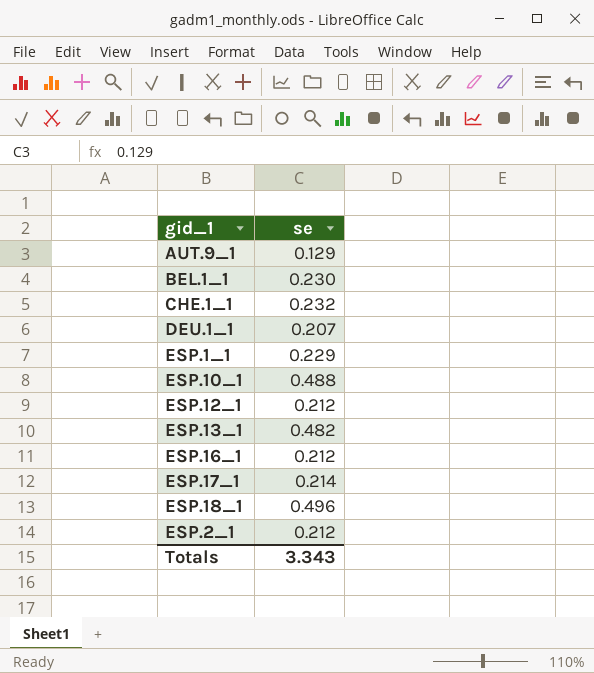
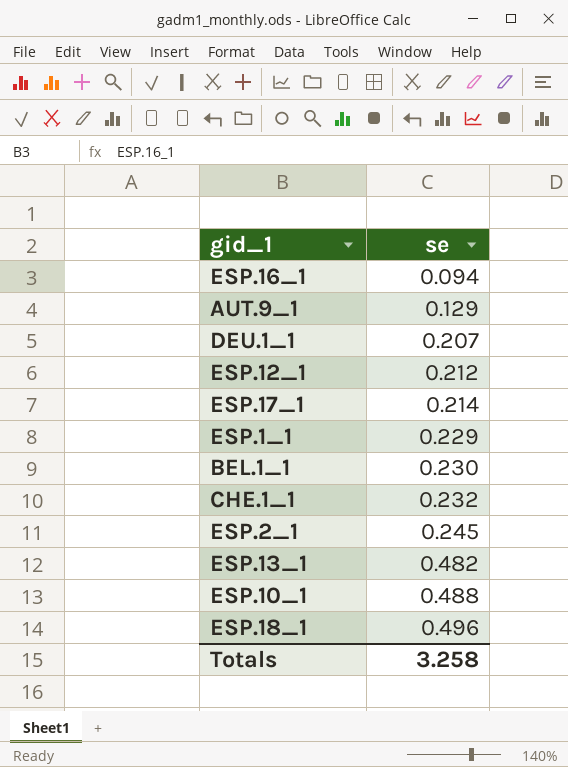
row order: none -> se ascending
ESP.16_1 | se: 0.212 -> 0.094
ESP.2_1 | se: 0.212 -> 0.245
Totals | se: 3.343 -> 3.258

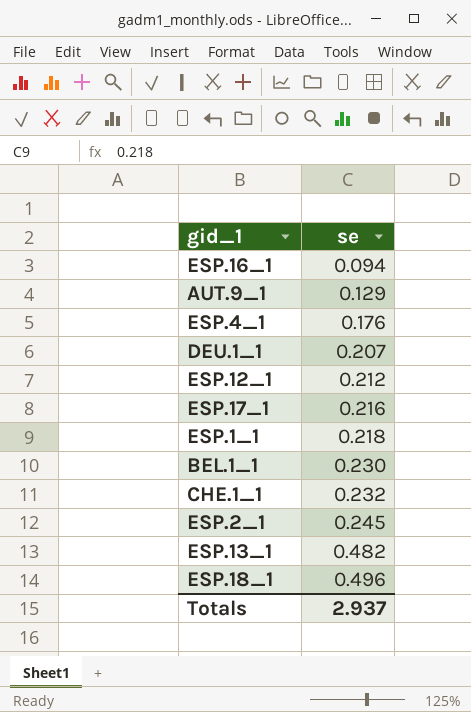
row ESP.10_1: 0.488 -> none
row ESP.4_1: none -> 0.176
ESP.17_1 | se: 0.214 -> 0.216
ESP.1_1 | se: 0.229 -> 0.218
Totals | se: 3.258 -> 2.937

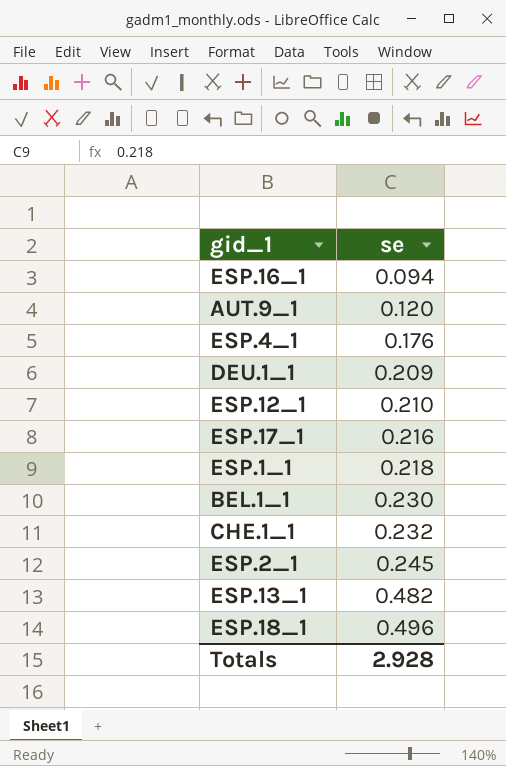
AUT.9_1 | se: 0.129 -> 0.120
DEU.1_1 | se: 0.207 -> 0.209
ESP.12_1 | se: 0.212 -> 0.210
Totals | se: 2.937 -> 2.928

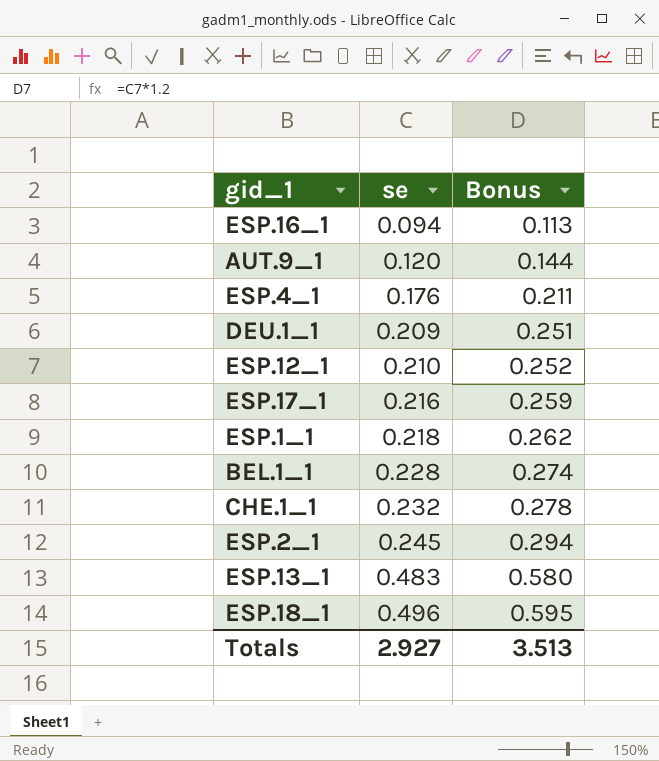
column Bonus | formula: none -> [se] * 1.2
BEL.1_1 | se: 0.230 -> 0.228
ESP.13_1 | se: 0.482 -> 0.483
Totals | se: 2.928 -> 2.927

